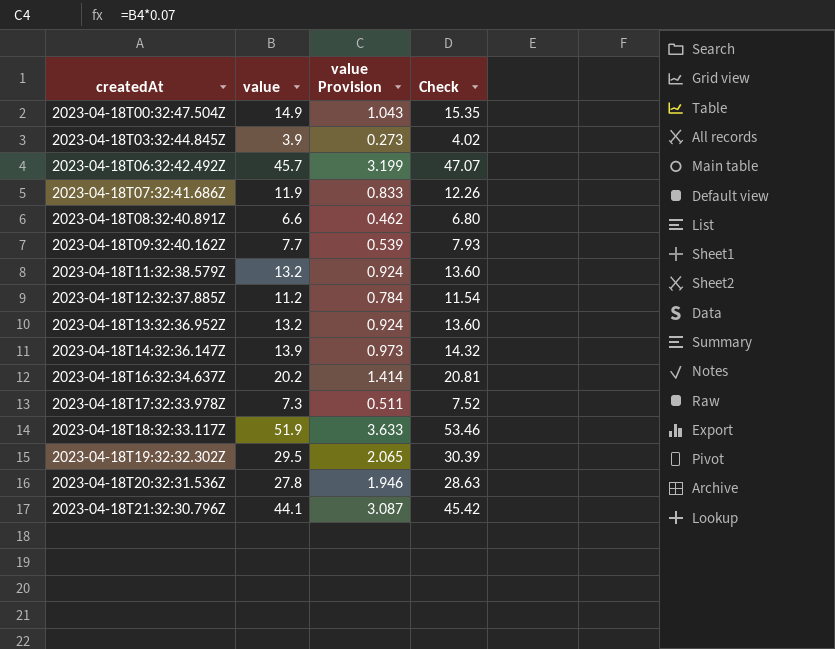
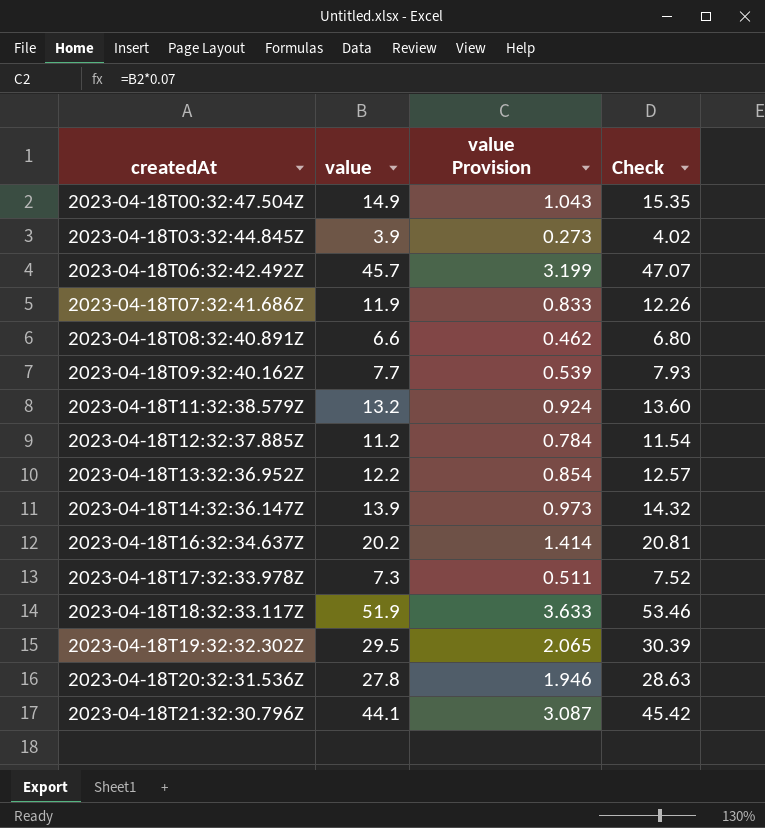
2023-04-18T13:32:36.952Z | value: 13.2 -> 12.2
2023-04-18T13:32:36.952Z | value Provision: 0.924 -> 0.854
2023-04-18T13:32:36.952Z | Check: 13.60 -> 12.57

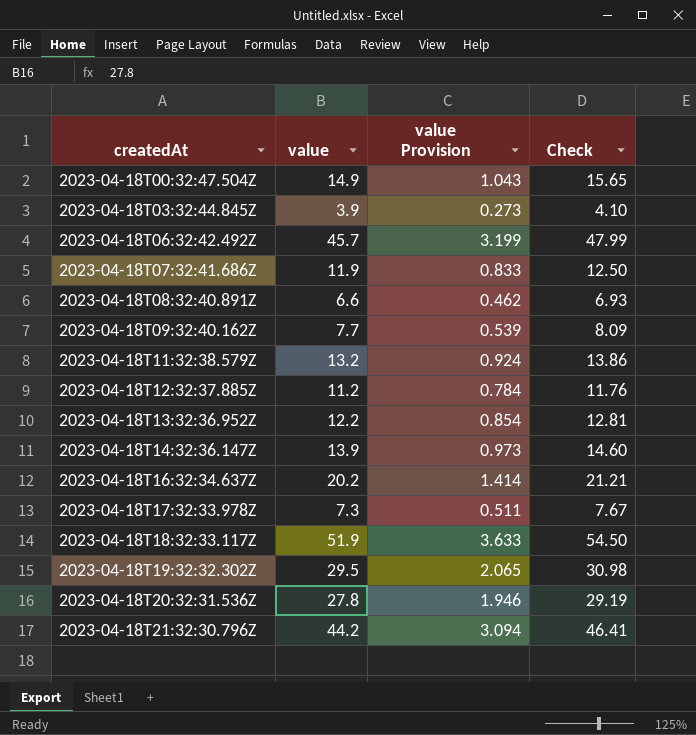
column Check | formula: [value] * 1.03 -> [value] * 1.05
2023-04-18T21:32:30.796Z | value: 44.1 -> 44.2
2023-04-18T21:32:30.796Z | value Provision: 3.087 -> 3.094

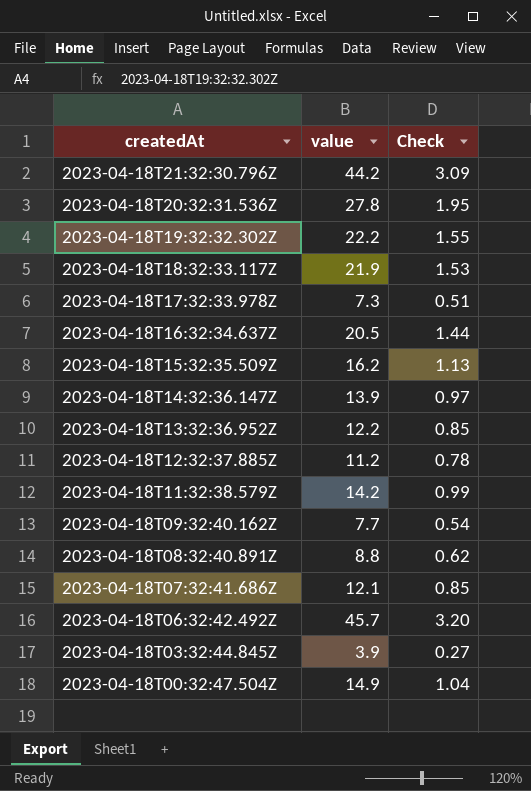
row order: createdAt ascending -> createdAt descending
column value Provision | formula: [value] * 0.07 -> none
column Check | formula: [value] * 1.05 -> [value] * 0.07
2023-04-18T19:32:32.302Z | value: 29.5 -> 22.2
2023-04-18T18:32:33.117Z | value: 51.9 -> 21.9
2023-04-18T16:32:34.637Z | value: 20.2 -> 20.5
row 2023-04-18T15:32:35.509Z: none -> 16.2 | 1.13
2023-04-18T11:32:38.579Z | value: 13.2 -> 14.2
2023-04-18T08:32:40.891Z | value: 6.6 -> 8.8
2023-04-18T07:32:41.686Z | value: 11.9 -> 12.1

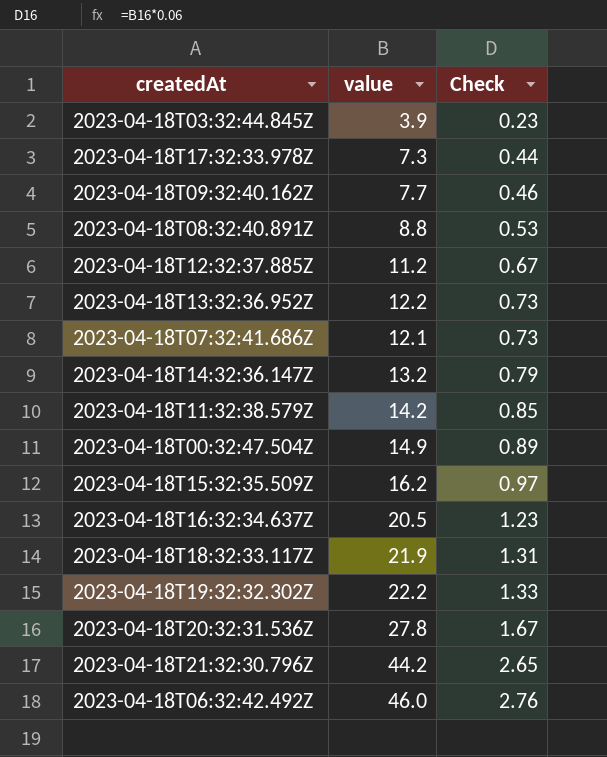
row order: createdAt descending -> Check ascending
column Check | formula: [value] * 0.07 -> [value] * 0.06
2023-04-18T14:32:36.147Z | value: 13.9 -> 13.2
2023-04-18T06:32:42.492Z | value: 45.7 -> 46.0

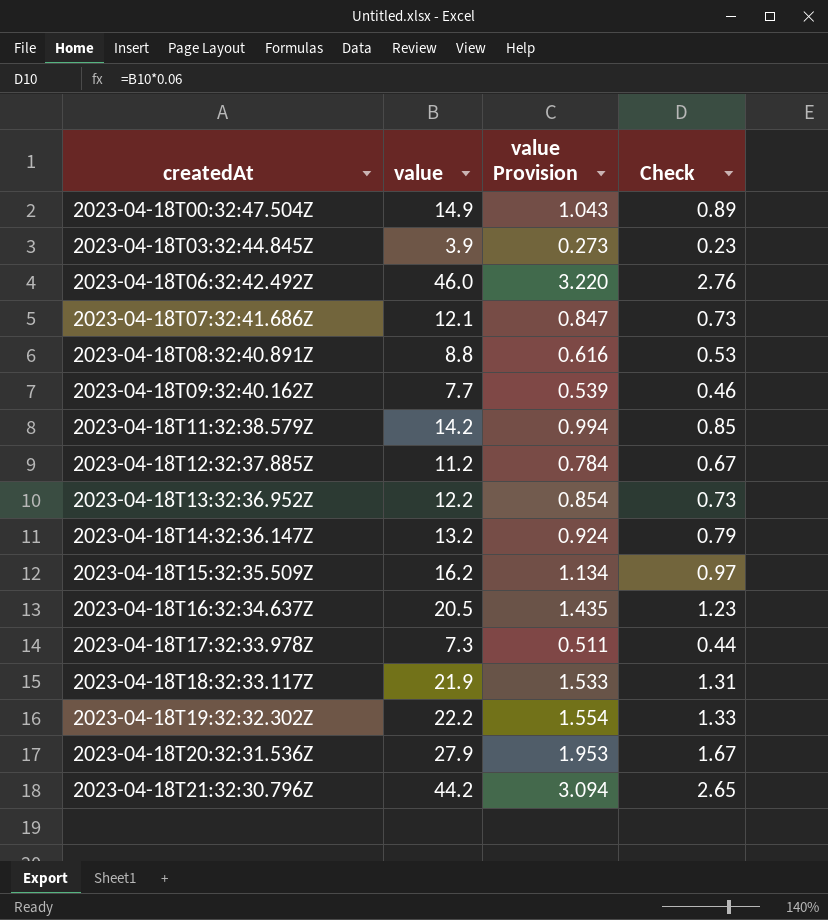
row order: Check ascending -> createdAt ascending
column value Provision | formula: none -> [value] * 0.07
2023-04-18T20:32:31.536Z | value: 27.8 -> 27.9

